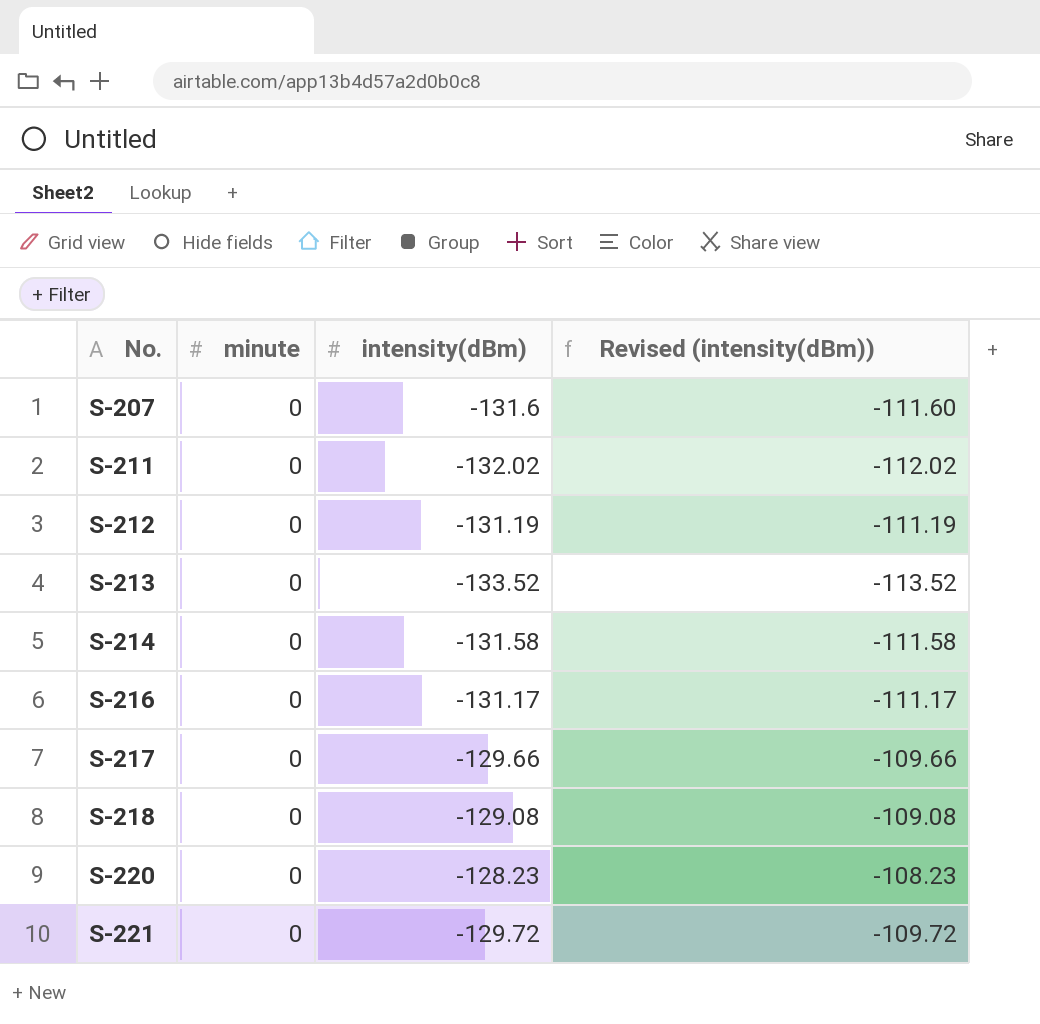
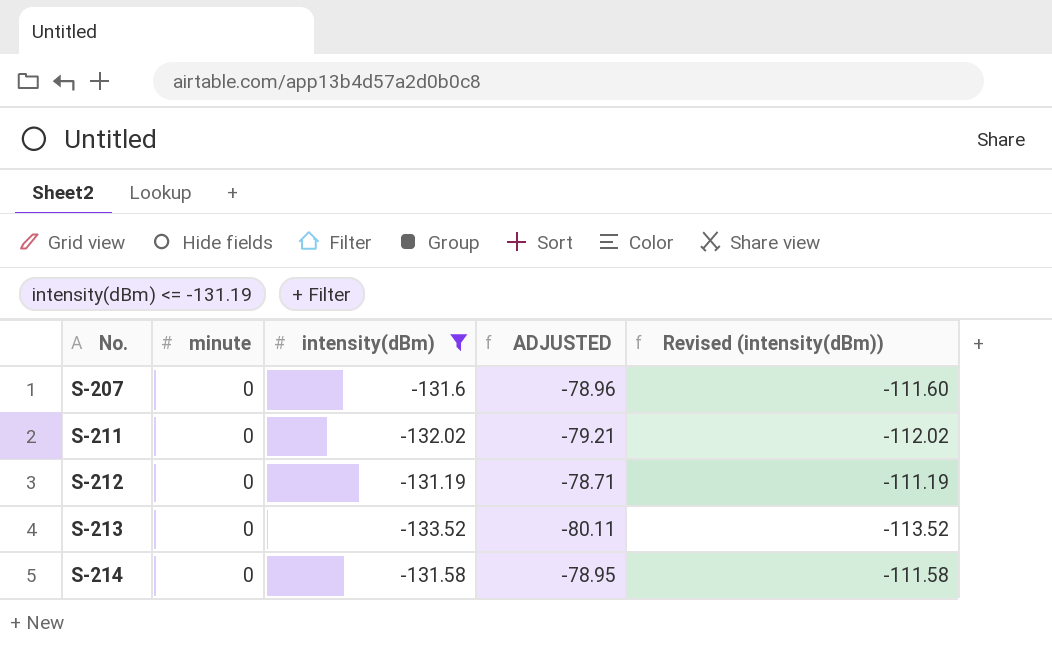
filter: none -> intensity(dBm) <= -131.19
column ADJUSTED | formula: none -> [intensity(dBm)] * 0.6

